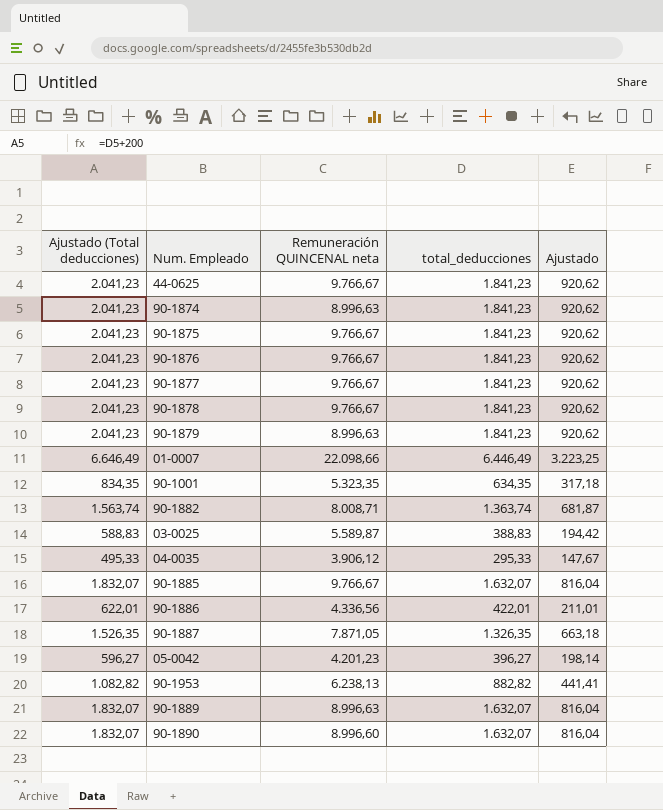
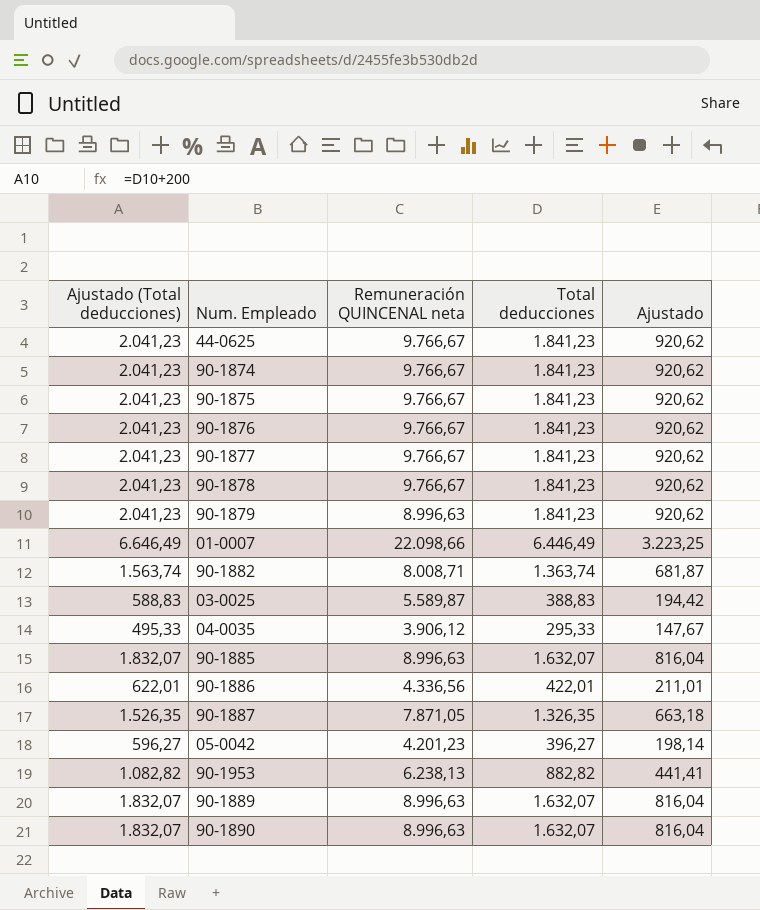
column name: total_deducciones -> Total deducciones
row 90-1001: 834,35 | 5.323,35 | 634,35 | 317,18 -> none
90-1874 | Remuneración QUINCENAL neta: 8.996,63 -> 9.766,67
90-1885 | Remuneración QUINCENAL neta: 9.766,67 -> 8.996,63
90-1890 | Remuneración QUINCENAL neta: 8.996,60 -> 8.996,63

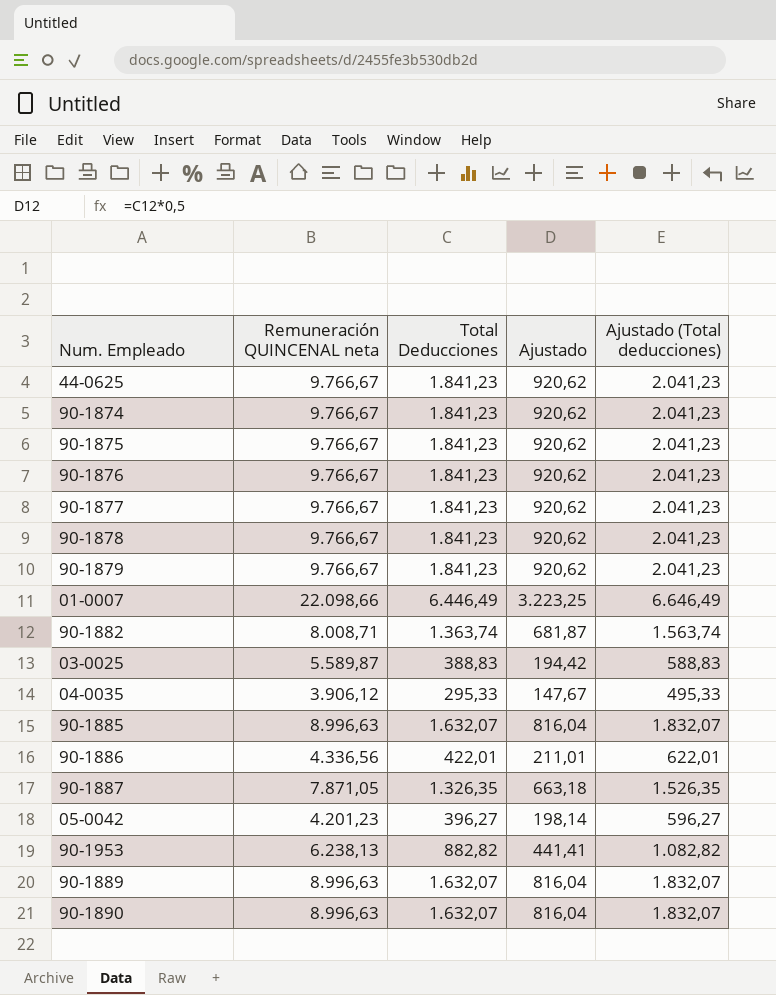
column name: Total deducciones -> Total Deducciones
column Ajustado (Total deducciones) | position: 1 -> 5
90-1879 | Remuneración QUINCENAL neta: 8.996,63 -> 9.766,67

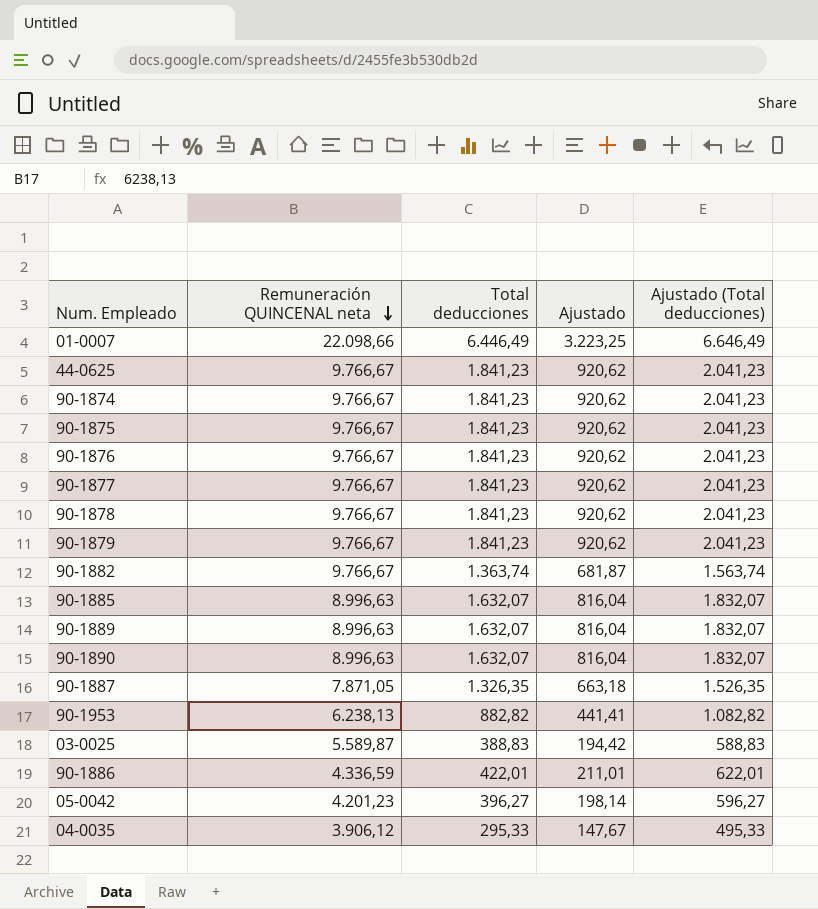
row order: none -> Remuneración QUINCENAL neta descending
column name: Total Deducciones -> Total deducciones
90-1882 | Remuneración QUINCENAL neta: 8.008,71 -> 9.766,67
90-1886 | Remuneración QUINCENAL neta: 4.336,56 -> 4.336,59

